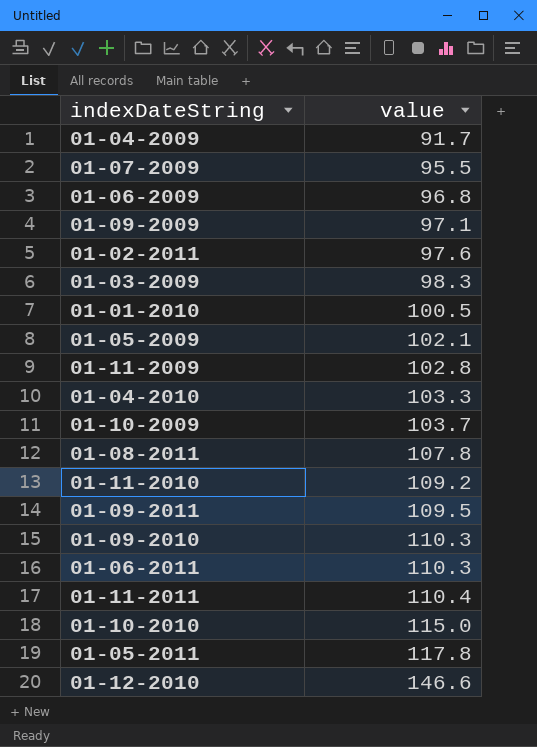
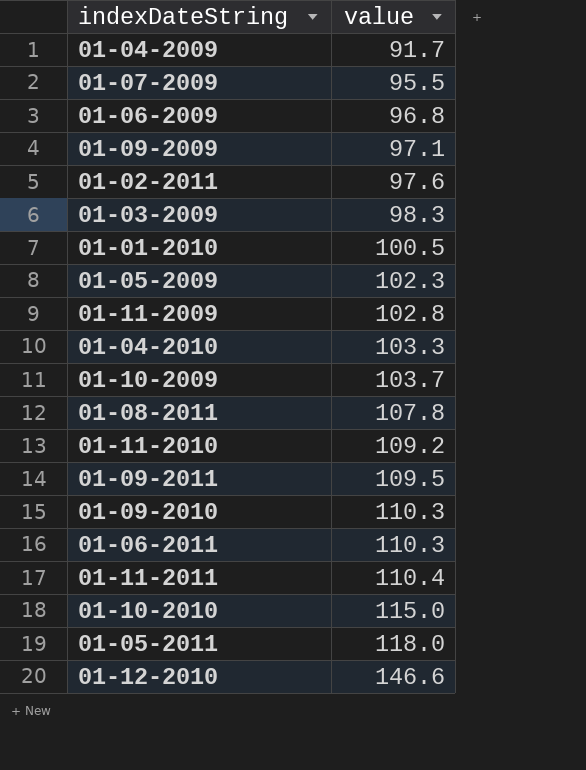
01-05-2009 | value: 102.1 -> 102.3
01-05-2011 | value: 117.8 -> 118.0

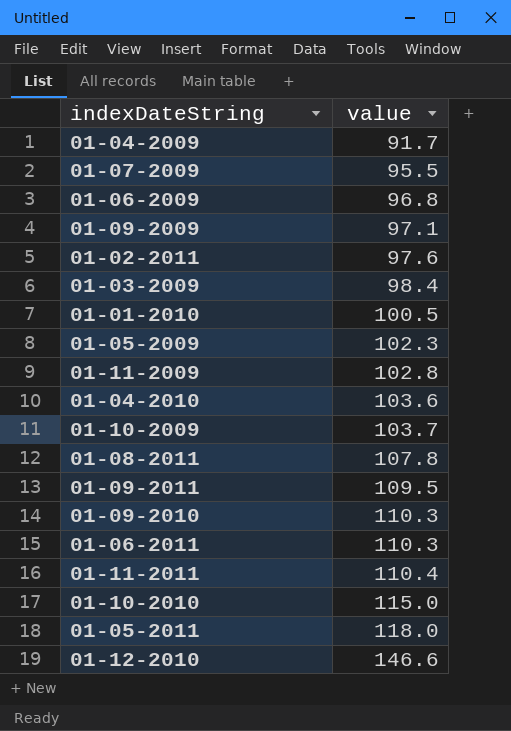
row 01-11-2010: 109.2 -> none
01-03-2009 | value: 98.3 -> 98.4
01-04-2010 | value: 103.3 -> 103.6

